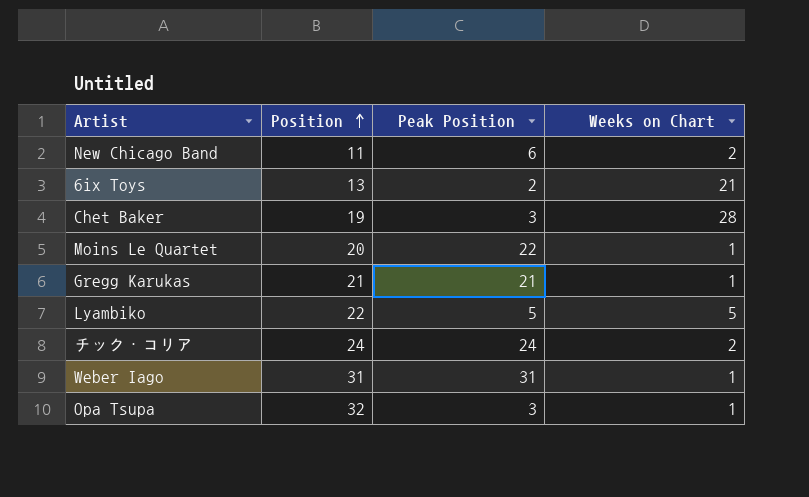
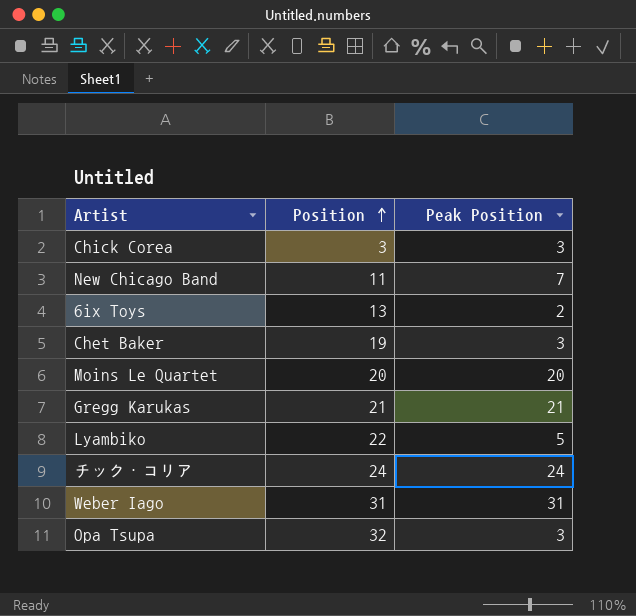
column Weeks on Chart | position: 4 -> none
row Chick Corea: none -> 3 | 3
New Chicago Band | Peak Position: 6 -> 7
Moins Le Quartet | Peak Position: 22 -> 20

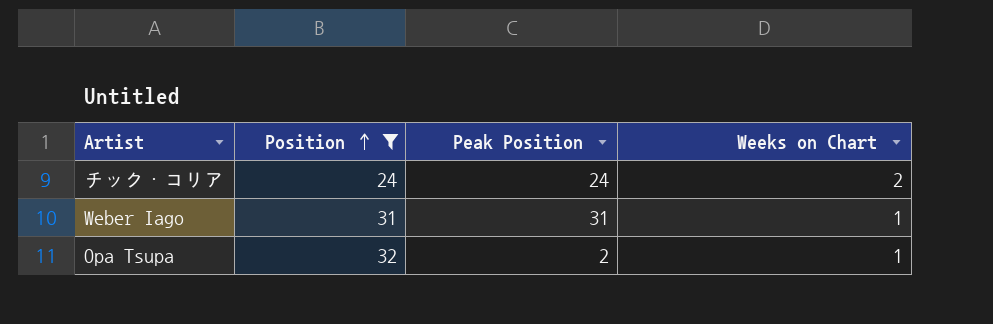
filter: none -> Position >= 24
column Weeks on Chart | position: none -> 4
Opa Tsupa | Peak Position: 3 -> 2

